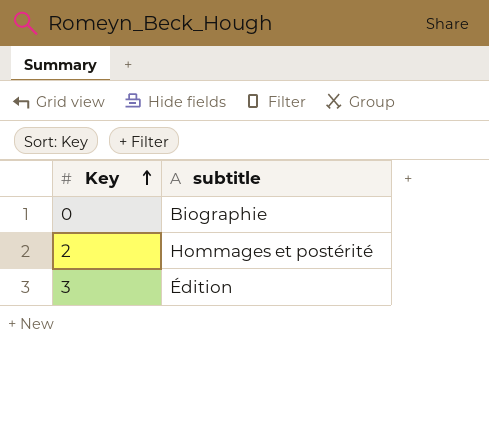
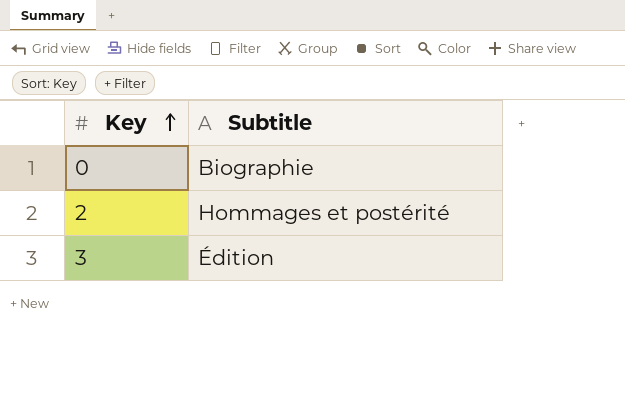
column name: subtitle -> Subtitle

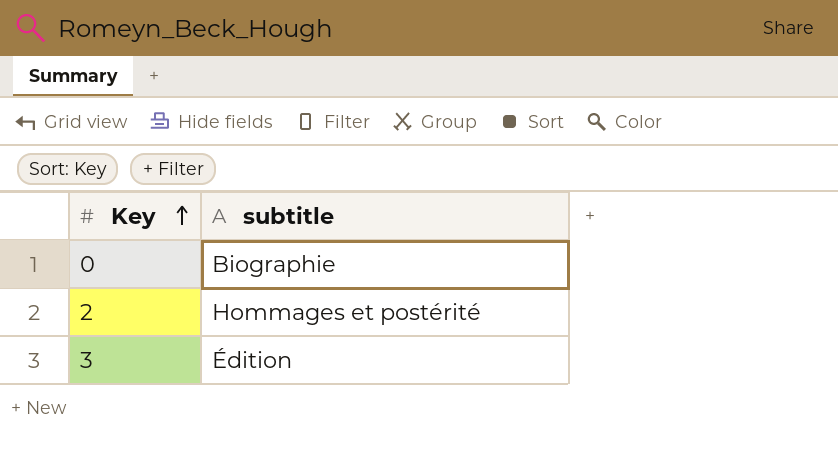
column name: Subtitle -> subtitle

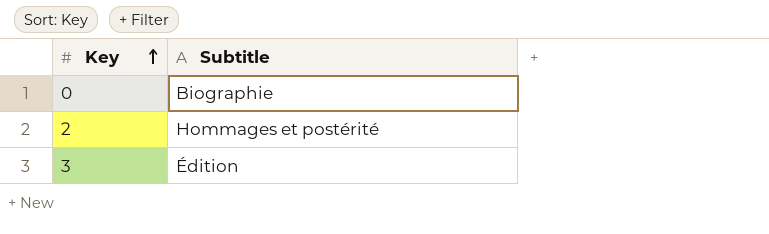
column name: subtitle -> Subtitle

